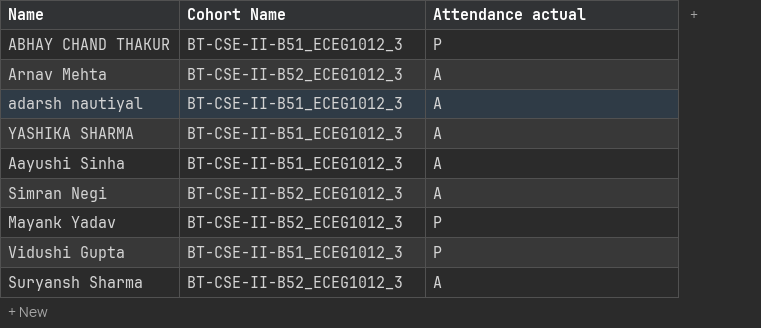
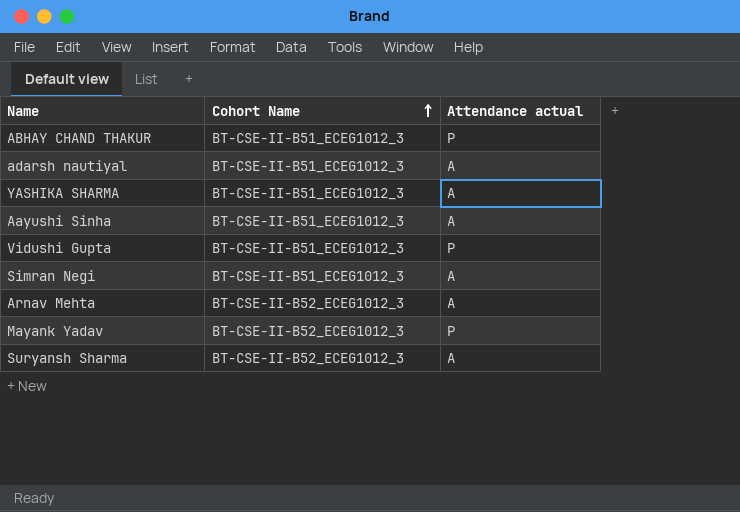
row order: none -> Cohort Name ascending
Simran Negi | Cohort Name: BT-CSE-II-B52_ECEG1012_3 -> BT-CSE-II-B51_ECEG1012_3

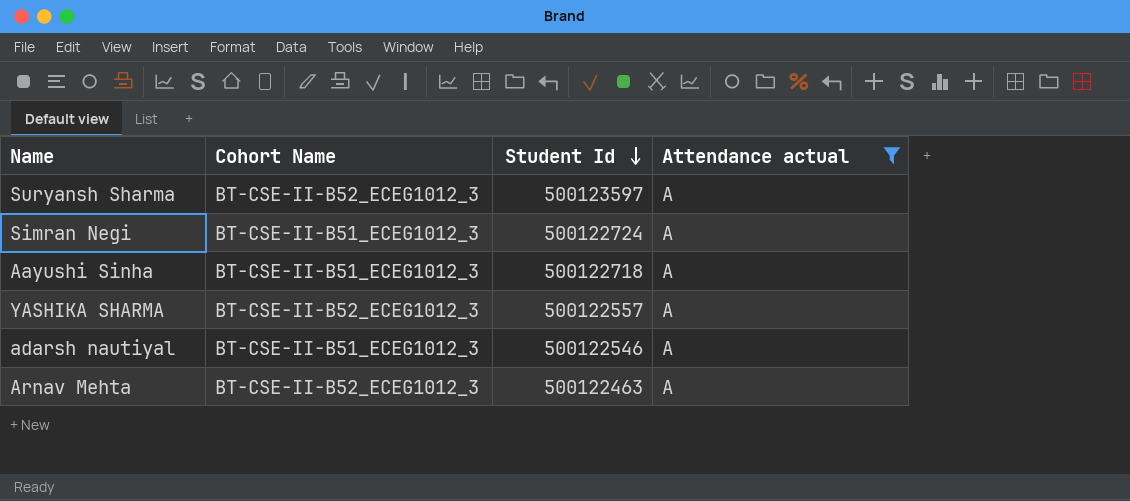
filter: none -> Attendance actual = A
row order: Cohort Name ascending -> Student Id descending
column Student Id | position: none -> 3
YASHIKA SHARMA | Cohort Name: BT-CSE-II-B51_ECEG1012_3 -> BT-CSE-II-B52_ECEG1012_3

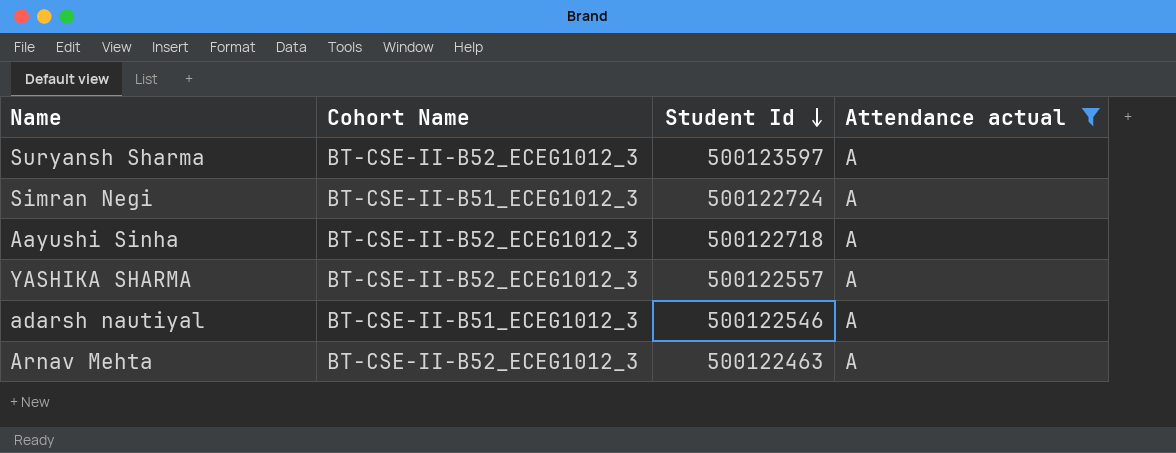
Aayushi Sinha | Cohort Name: BT-CSE-II-B51_ECEG1012_3 -> BT-CSE-II-B52_ECEG1012_3

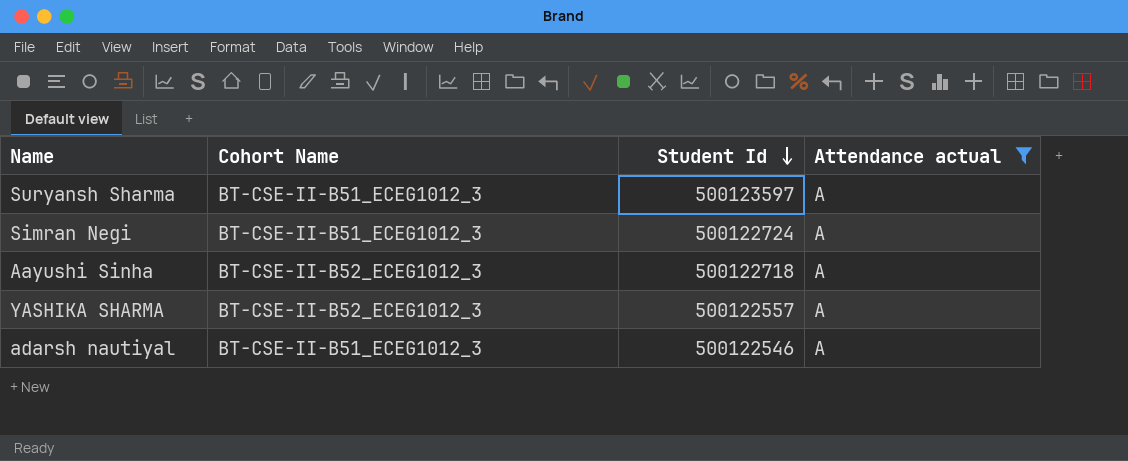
row Arnav Mehta: BT-CSE-II-B52_ECEG1012_3 | 500122463 | A -> none
Suryansh Sharma | Cohort Name: BT-CSE-II-B52_ECEG1012_3 -> BT-CSE-II-B51_ECEG1012_3

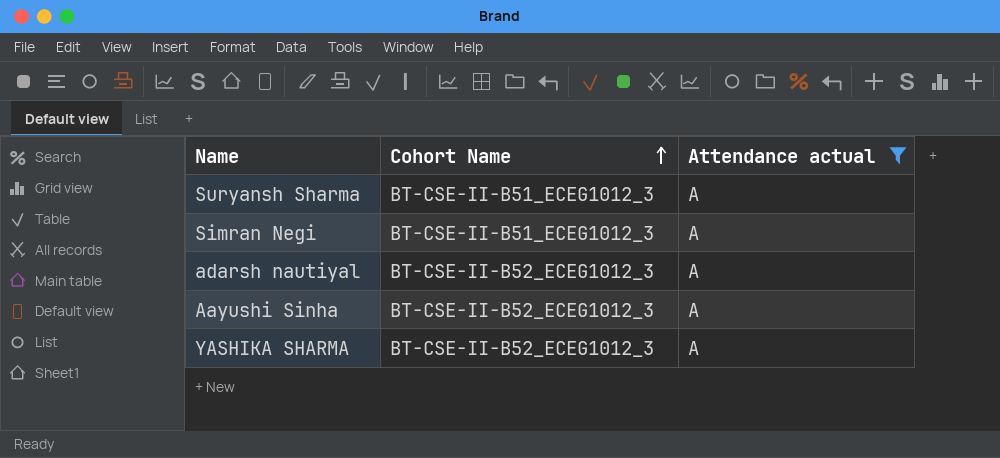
row order: Student Id descending -> Cohort Name ascending
column Student Id | position: 3 -> none
adarsh nautiyal | Cohort Name: BT-CSE-II-B51_ECEG1012_3 -> BT-CSE-II-B52_ECEG1012_3

